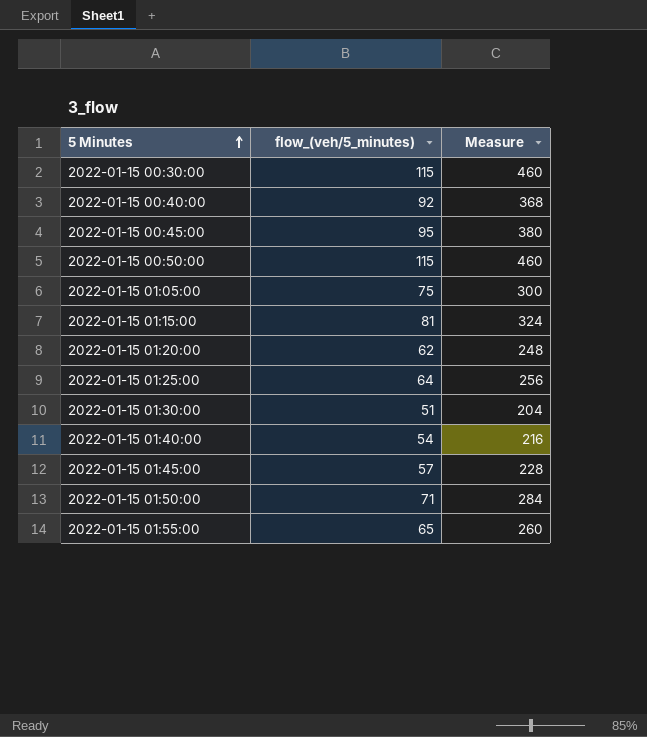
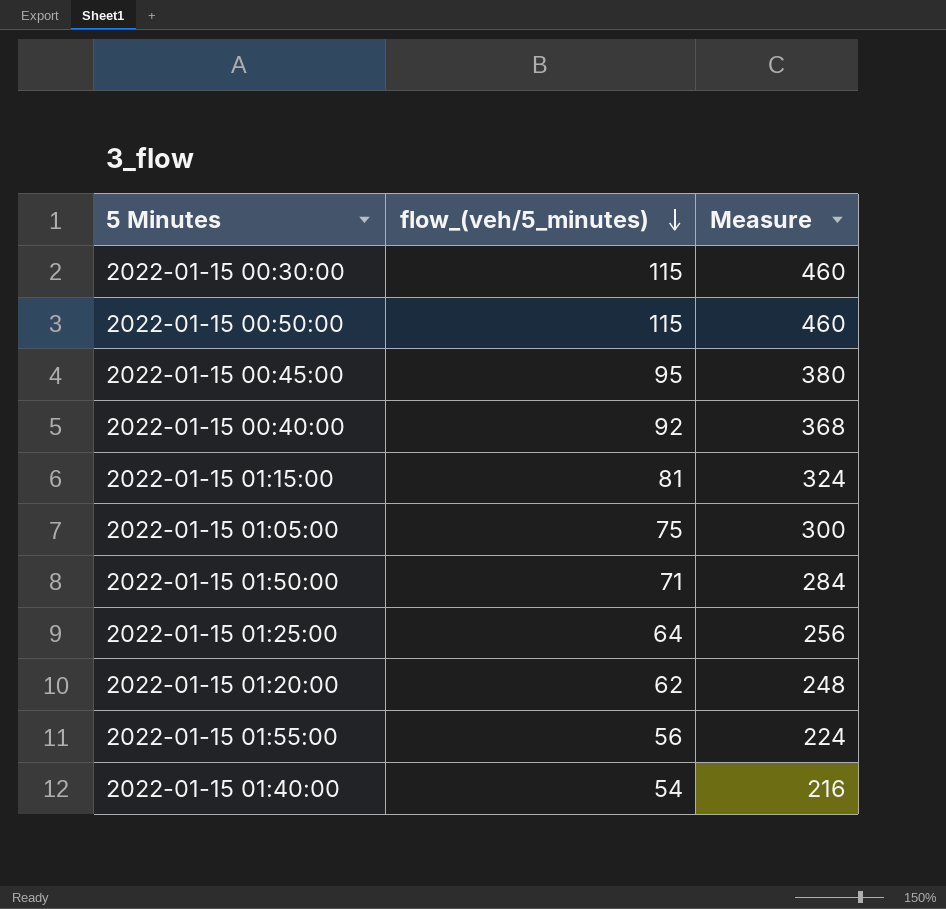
row order: 5 Minutes ascending -> flow_(veh/5_minutes) descending
row 2022-01-15 01:30:00: 51 | 204 -> none
row 2022-01-15 01:45:00: 57 | 228 -> none
2022-01-15 01:55:00 | flow_(veh/5_minutes): 65 -> 56
2022-01-15 01:55:00 | Measure: 260 -> 224

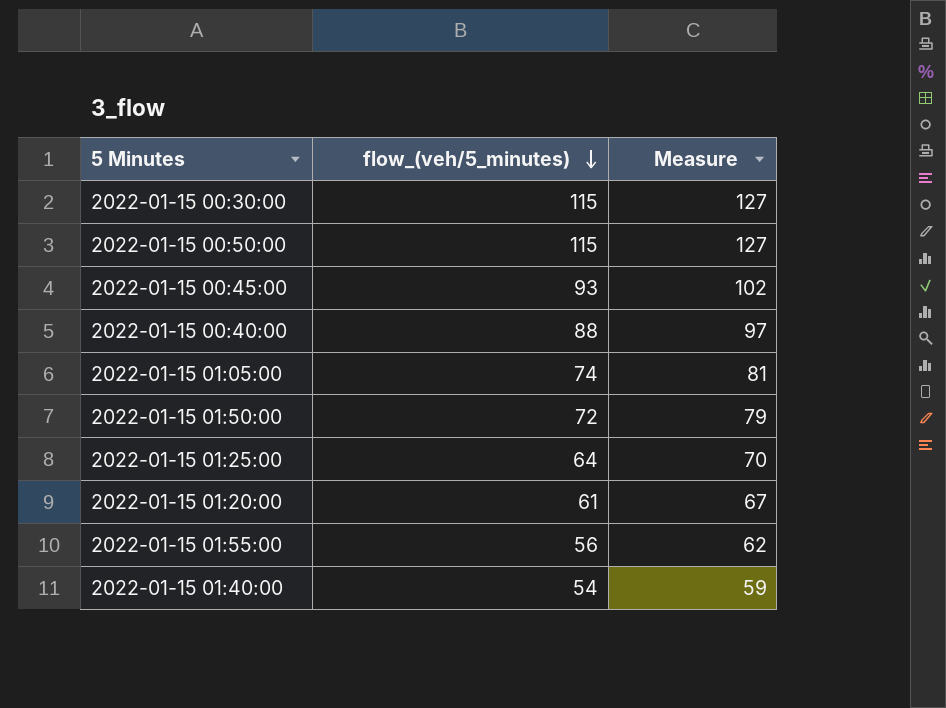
column Measure | formula: [flow_(veh/5_minutes)] * 4 -> [flow_(veh/5_minutes)] * 1.1
row 2022-01-15 01:15:00: 81 | 324 -> none
2022-01-15 00:45:00 | flow_(veh/5_minutes): 95 -> 93
2022-01-15 00:40:00 | flow_(veh/5_minutes): 92 -> 88
2022-01-15 01:05:00 | flow_(veh/5_minutes): 75 -> 74
2022-01-15 01:50:00 | flow_(veh/5_minutes): 71 -> 72
2022-01-15 01:20:00 | flow_(veh/5_minutes): 62 -> 61

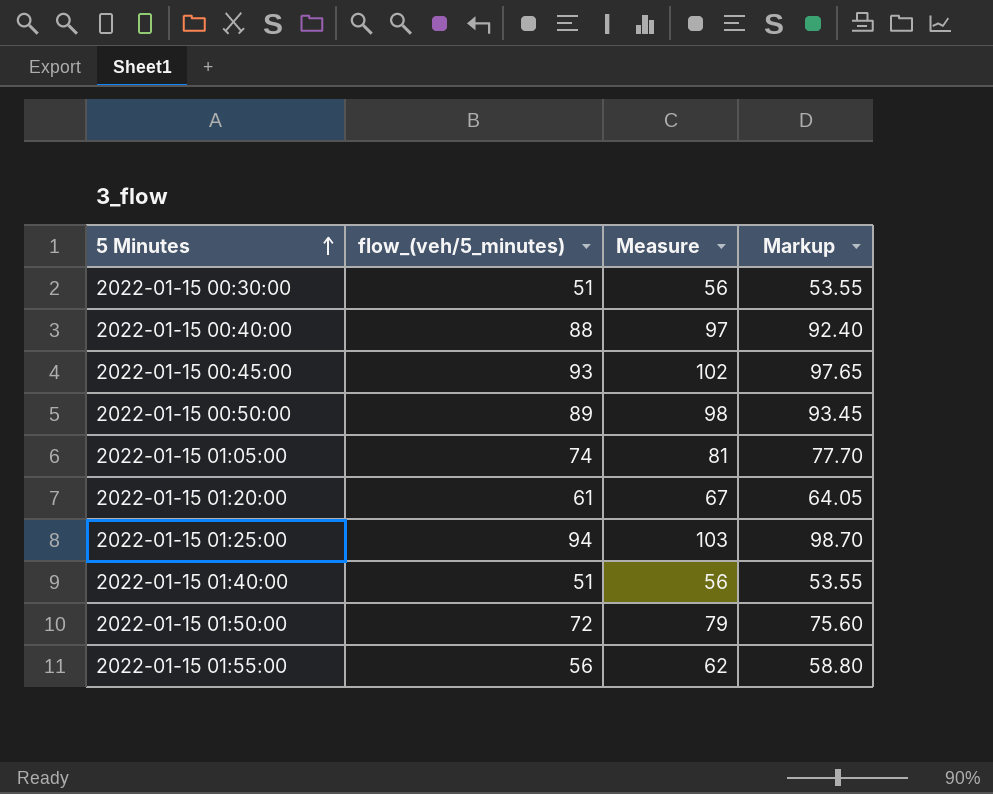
row order: flow_(veh/5_minutes) descending -> 5 Minutes ascending
column Markup | formula: none -> [flow_(veh/5_minutes)] * 1.05
2022-01-15 00:30:00 | flow_(veh/5_minutes): 115 -> 51
2022-01-15 00:30:00 | Measure: 127 -> 56
2022-01-15 00:50:00 | flow_(veh/5_minutes): 115 -> 89
2022-01-15 00:50:00 | Measure: 127 -> 98
2022-01-15 01:25:00 | flow_(veh/5_minutes): 64 -> 94
2022-01-15 01:25:00 | Measure: 70 -> 103
2022-01-15 01:40:00 | flow_(veh/5_minutes): 54 -> 51
2022-01-15 01:40:00 | Measure: 59 -> 56

